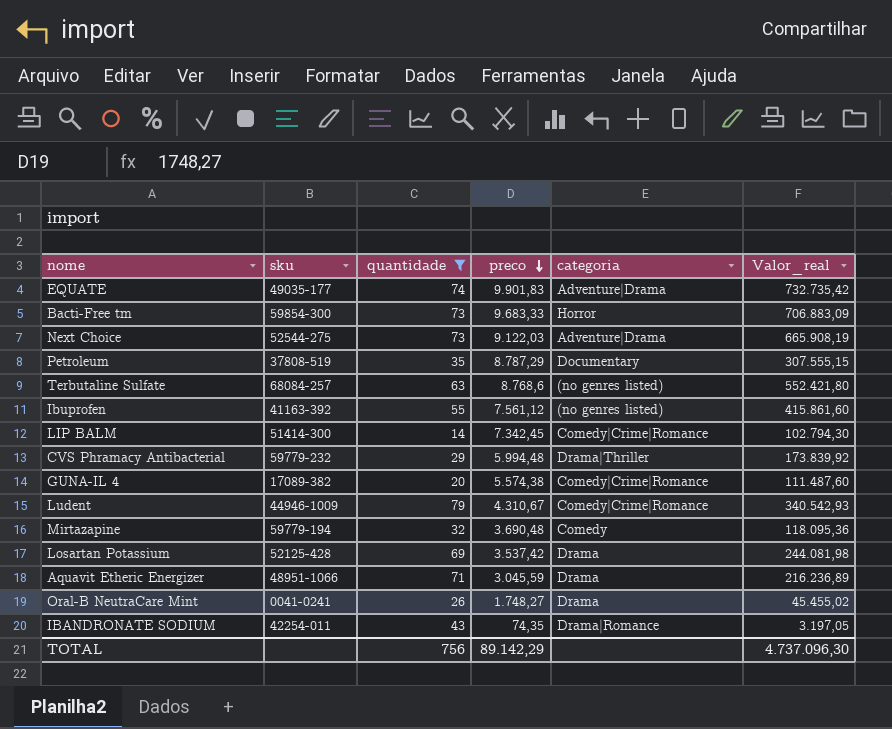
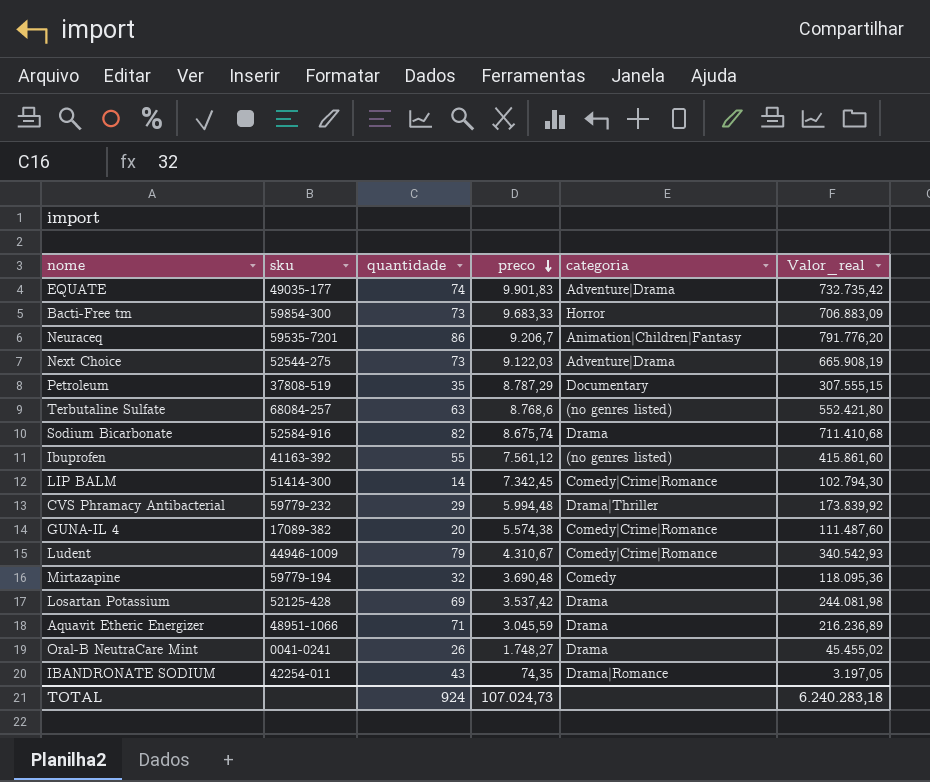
filter: quantidade <= 79 -> none
TOTAL | quantidade: 756 -> 924
TOTAL | preco: 89.142,29 -> 107.024,73
TOTAL | Valor_real: 4.737.096,30 -> 6.240.283,18

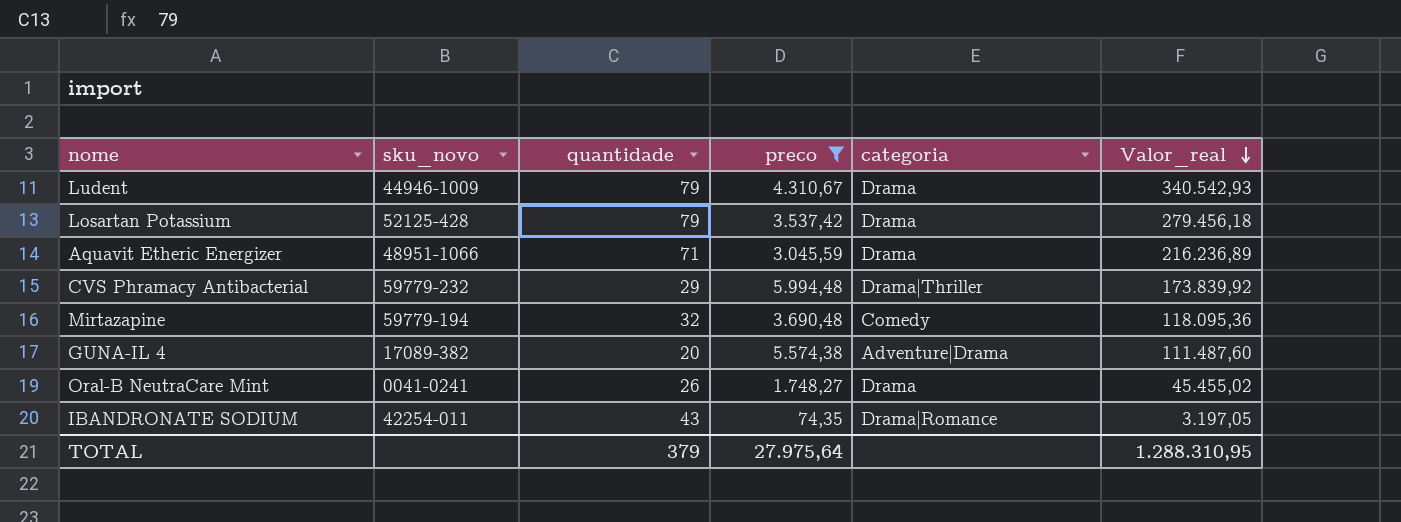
filter: none -> preco <= 5.994,48
row order: preco descending -> Valor_real descending
column name: sku -> sku_novo
Ludent | categoria: Comedy|Crime|Romance -> Drama
Losartan Potassium | quantidade: 69 -> 79
Losartan Potassium | Valor_real: 244.081,98 -> 279.456,18
GUNA-IL 4 | categoria: Comedy|Crime|Romance -> Adventure|Drama
TOTAL | quantidade: 924 -> 379
TOTAL | preco: 107.024,73 -> 27.975,64
TOTAL | Valor_real: 6.240.283,18 -> 1.288.310,95

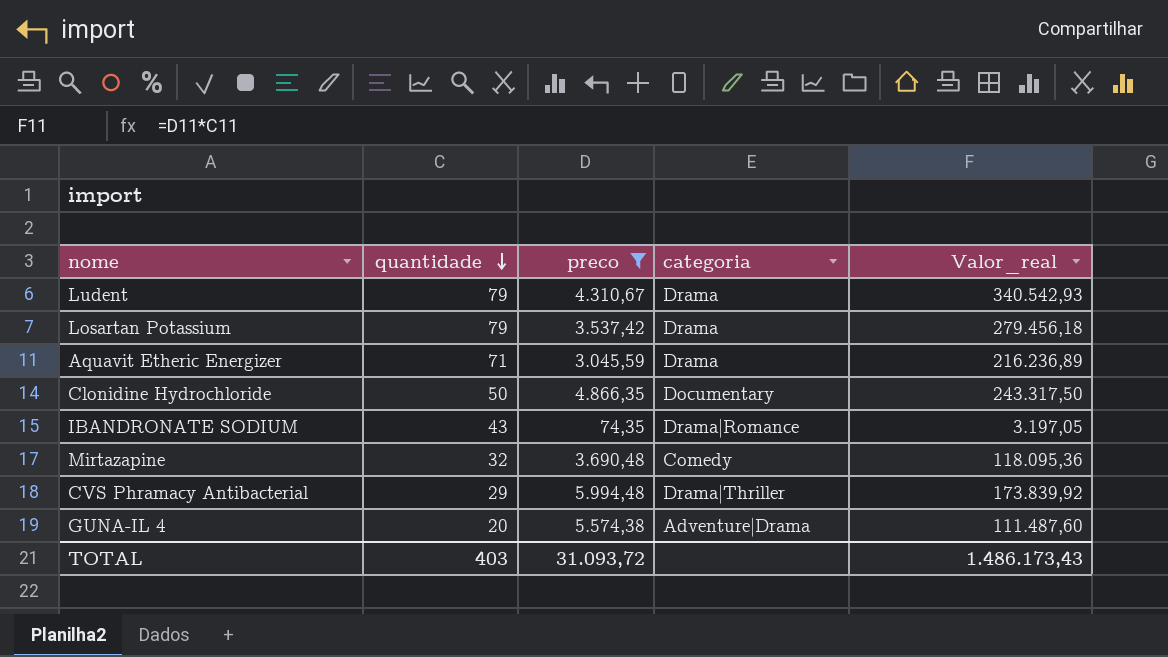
row order: Valor_real descending -> quantidade descending
column sku_novo | position: 2 -> none
row Oral-B NeutraCare Mint: 0041-0241 | 26 | 1.748,27 | Drama | 45.455,02 -> none
row Clonidine Hydrochloride: none -> 50 | 4.866,35 | Documentary | 243.317,50
TOTAL | quantidade: 379 -> 403
TOTAL | preco: 27.975,64 -> 31.093,72
TOTAL | Valor_real: 1.288.310,95 -> 1.486.173,43

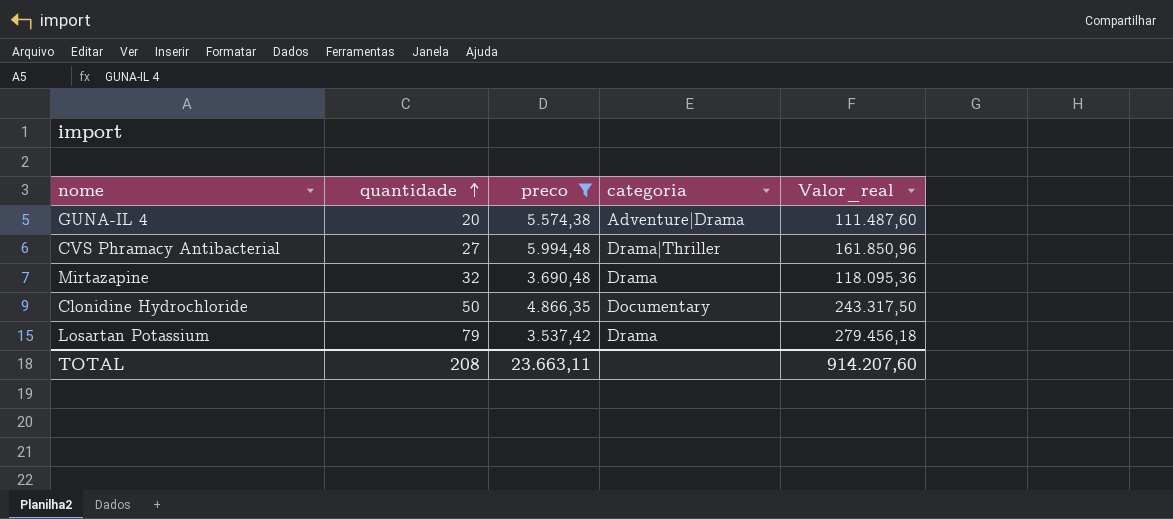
row order: quantidade descending -> quantidade ascending
row Ludent: 79 | 4.310,67 | Drama | 340.542,93 -> none
row Aquavit Etheric Energizer: 71 | 3.045,59 | Drama | 216.236,89 -> none
row IBANDRONATE SODIUM: 43 | 74,35 | Drama|Romance | 3.197,05 -> none
CVS Phramacy Antibacterial | quantidade: 29 -> 27
CVS Phramacy Antibacterial | Valor_real: 173.839,92 -> 161.850,96
Mirtazapine | categoria: Comedy -> Drama
TOTAL | quantidade: 403 -> 208
TOTAL | preco: 31.093,72 -> 23.663,11
TOTAL | Valor_real: 1.486.173,43 -> 914.207,60

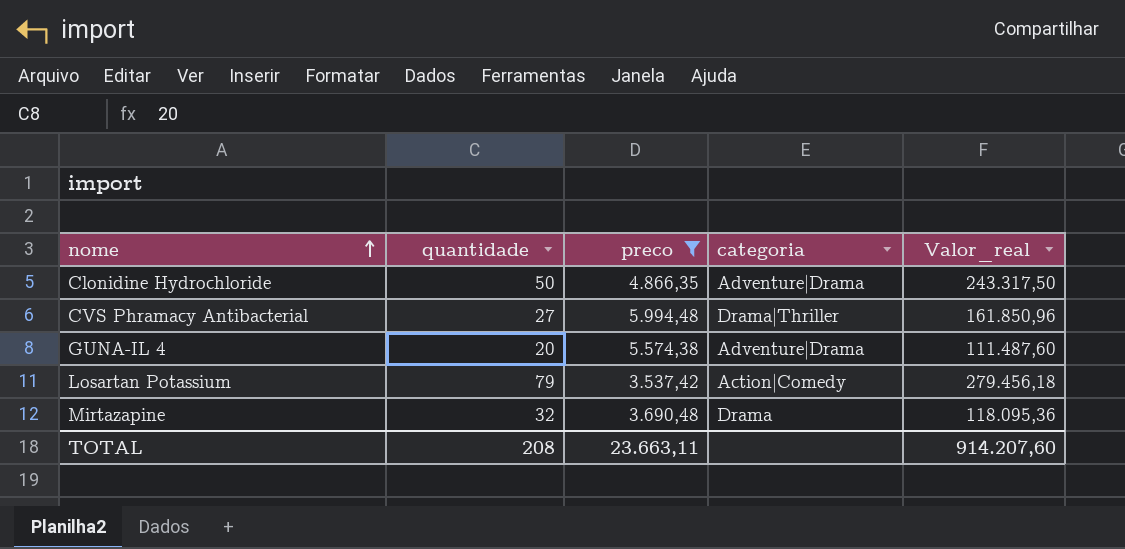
row order: quantidade ascending -> nome ascending
Clonidine Hydrochloride | categoria: Documentary -> Adventure|Drama
Losartan Potassium | categoria: Drama -> Action|Comedy

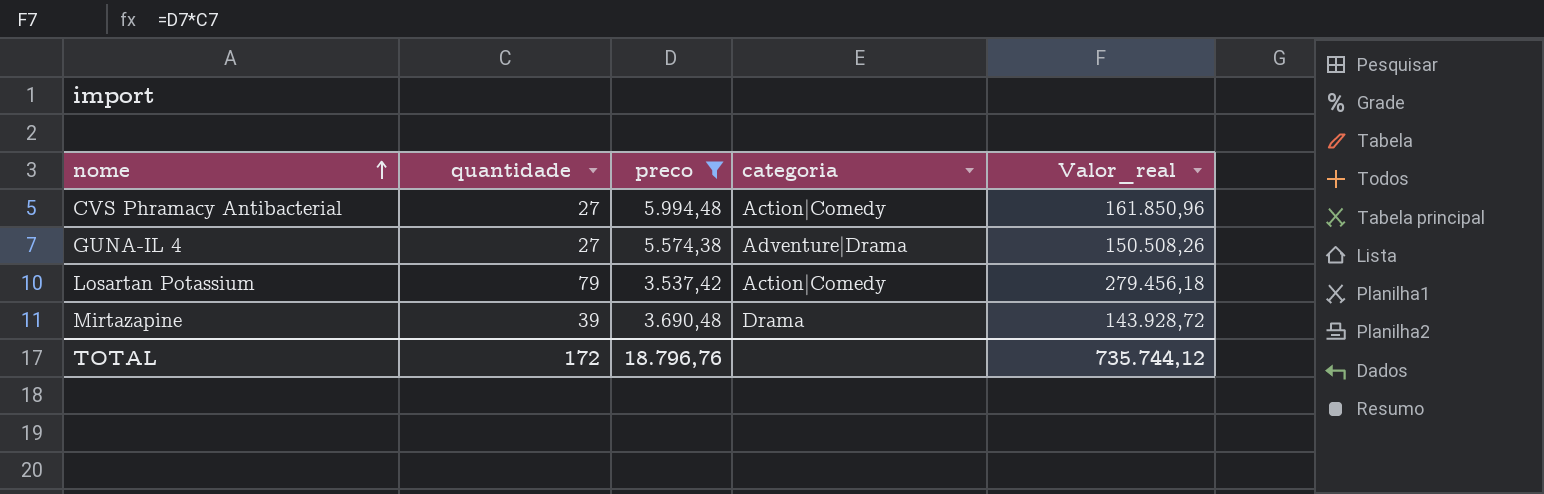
row Clonidine Hydrochloride: 50 | 4.866,35 | Adventure|Drama | 243.317,50 -> none
CVS Phramacy Antibacterial | categoria: Drama|Thriller -> Action|Comedy
GUNA-IL 4 | quantidade: 20 -> 27
GUNA-IL 4 | Valor_real: 111.487,60 -> 150.508,26
Mirtazapine | quantidade: 32 -> 39
Mirtazapine | Valor_real: 118.095,36 -> 143.928,72
TOTAL | quantidade: 208 -> 172
TOTAL | preco: 23.663,11 -> 18.796,76
TOTAL | Valor_real: 914.207,60 -> 735.744,12

